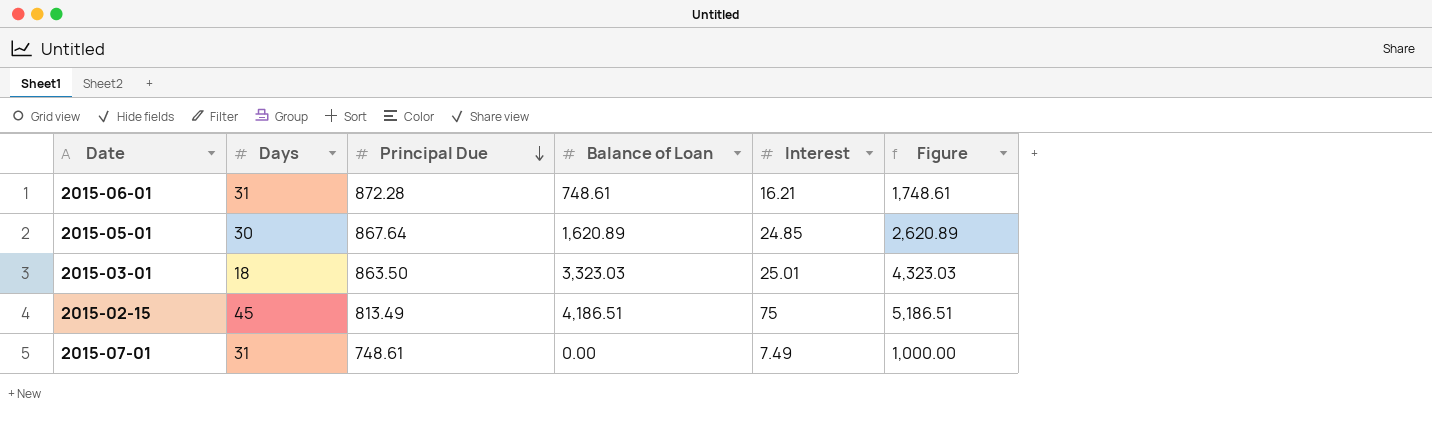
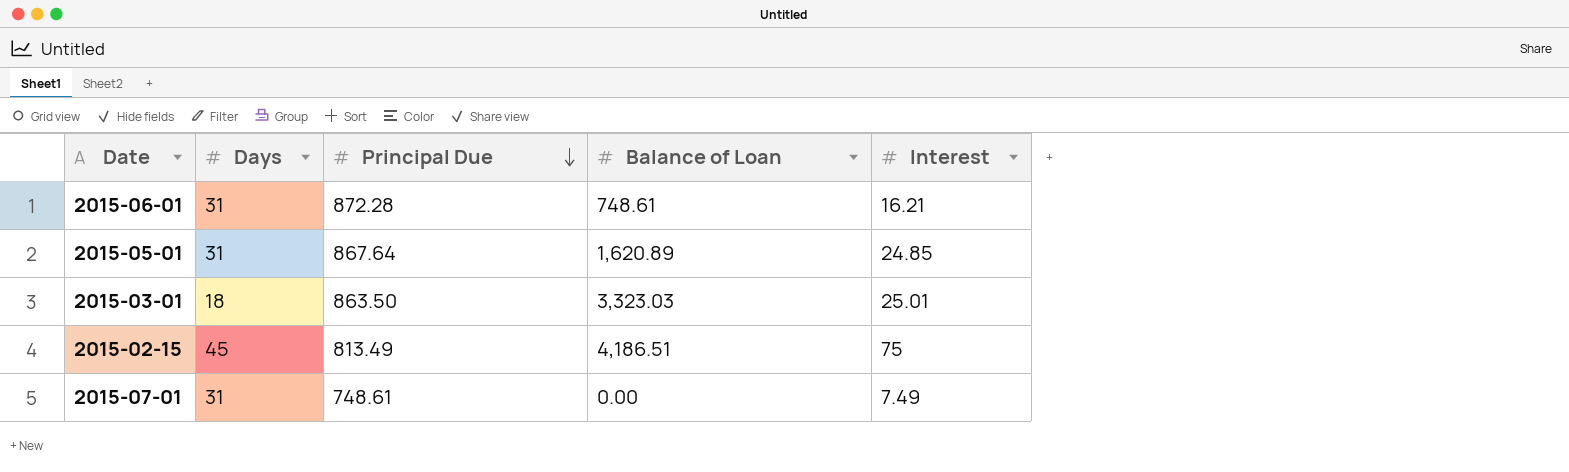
column Figure | formula: [Balance of Loan] + 1000 -> none
2015-05-01 | Days: 30 -> 31

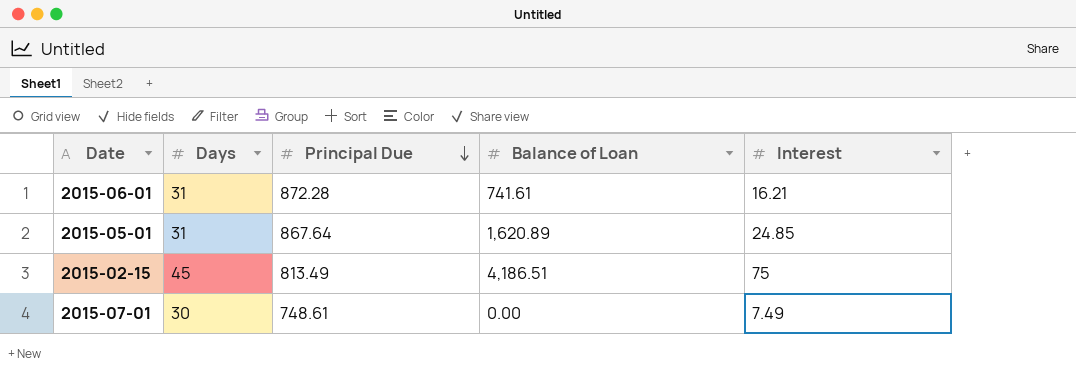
row 2015-03-01: 18 | 863.50 | 3,323.03 | 25.01 -> none
2015-06-01 | Balance of Loan: 748.61 -> 741.61
2015-07-01 | Days: 31 -> 30

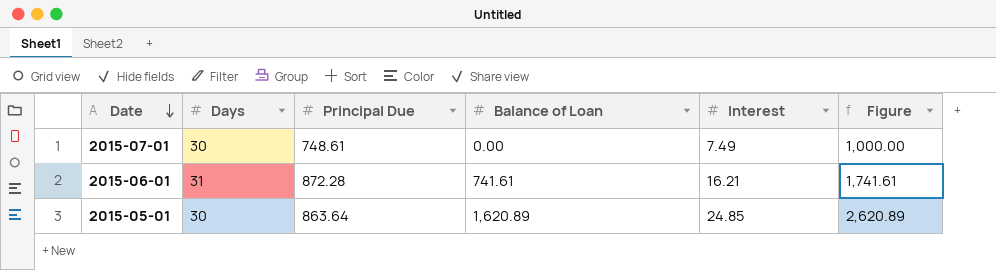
row order: Principal Due descending -> Date descending
column Figure | formula: none -> [Balance of Loan] + 1000
row 2015-02-15: 45 | 813.49 | 4,186.51 | 75 -> none
2015-05-01 | Days: 31 -> 30
2015-05-01 | Principal Due: 867.64 -> 863.64

